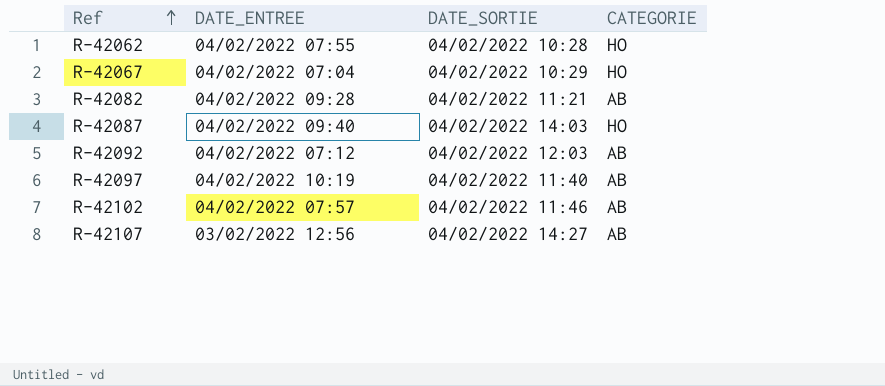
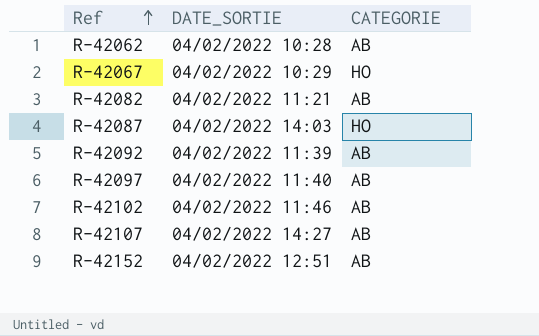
column DATE_ENTREE | position: 2 -> none
R-42062 | CATEGORIE: HO -> AB
R-42092 | DATE_SORTIE: 04/02/2022 12:03 -> 04/02/2022 11:39
row R-42152: none -> 04/02/2022 12:51 | AB

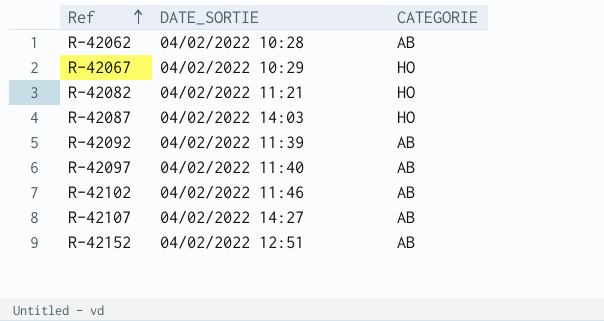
R-42082 | CATEGORIE: AB -> HO

